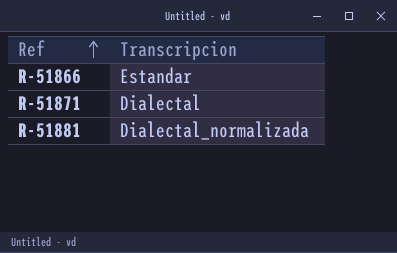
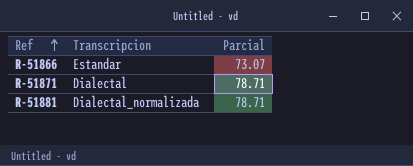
column Parcial | position: none -> 3

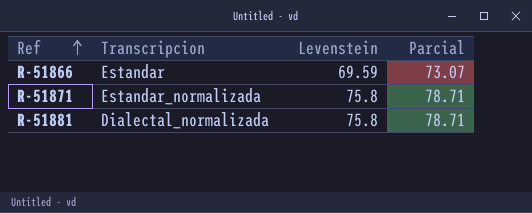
column Levenstein | position: none -> 3
R-51871 | Transcripcion: Dialectal -> Estandar_normalizada

